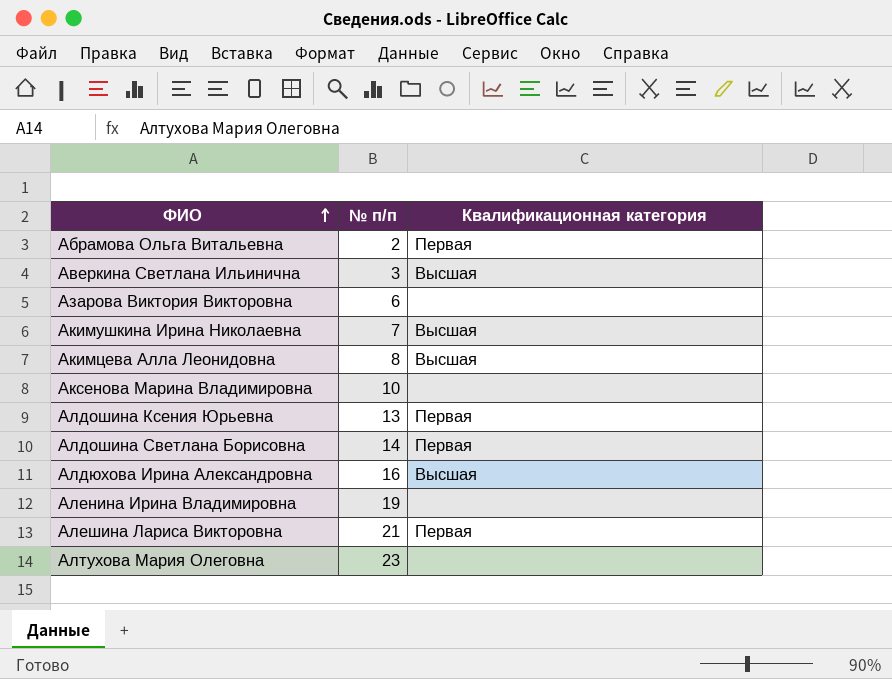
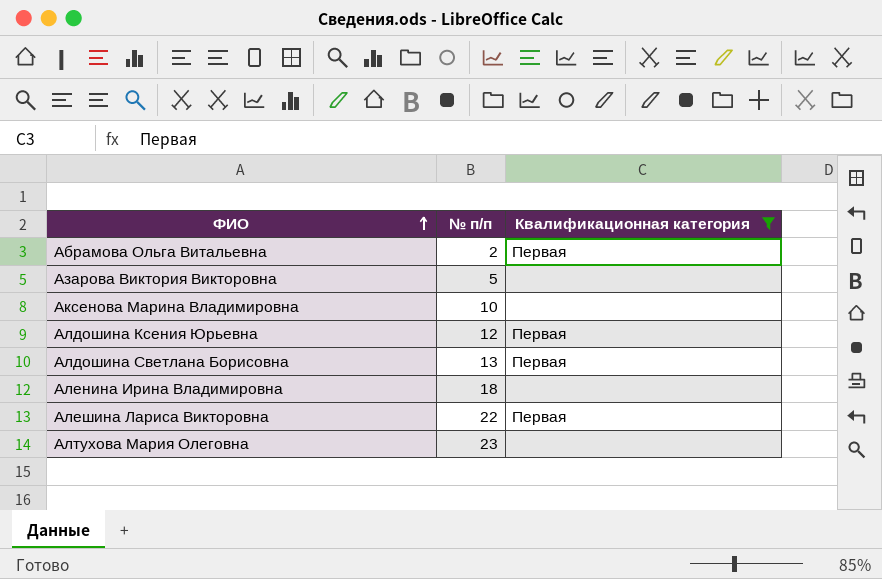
filter: none -> Квалификационная категория != Высшая
Азарова Виктория Викторовна | № п/п: 6 -> 5
Алдошина Ксения Юрьевна | № п/п: 13 -> 12
Алдошина Светлана Борисовна | № п/п: 14 -> 13
Аленина Ирина Владимировна | № п/п: 19 -> 18
Алешина Лариса Викторовна | № п/п: 21 -> 22

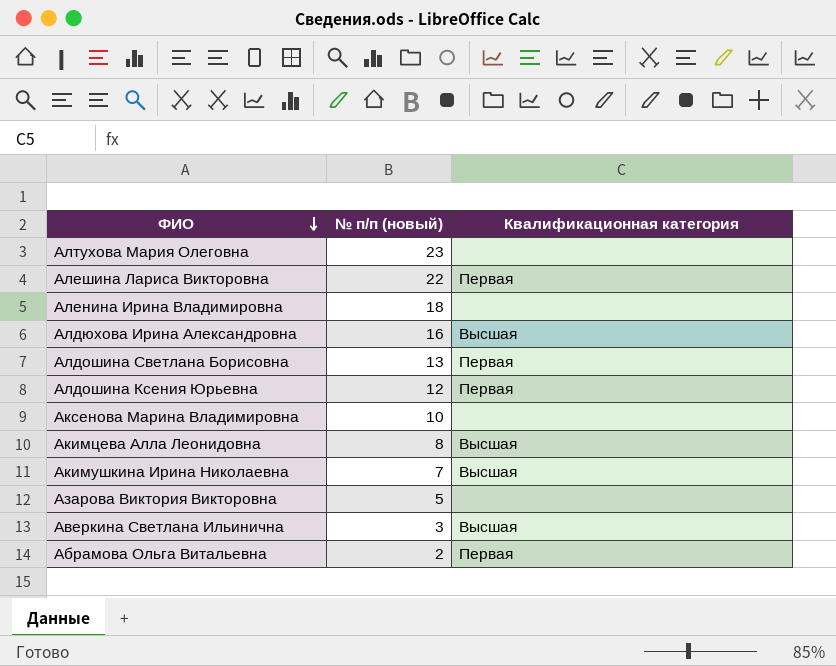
filter: Квалификационная категория != Высшая -> none
row order: ФИО ascending -> ФИО descending
column name: № п/п -> № п/п (новый)

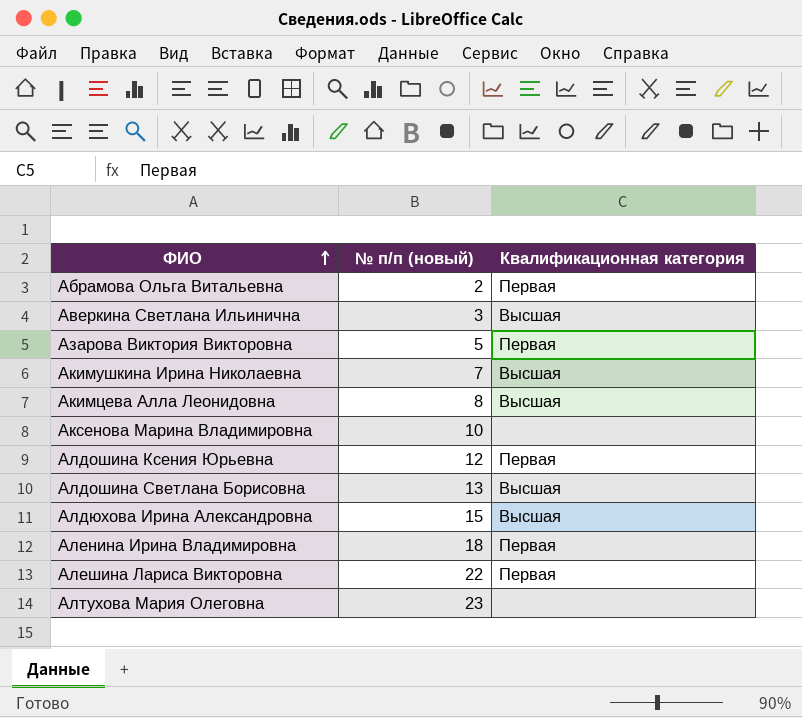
row order: ФИО descending -> ФИО ascending
Азарова Виктория Викторовна | Квалификационная категория: none -> Первая
Алдошина Светлана Борисовна | Квалификационная категория: Первая -> Высшая
Алдюхова Ирина Александровна | № п/п (новый): 16 -> 15
Аленина Ирина Владимировна | Квалификационная категория: none -> Первая

